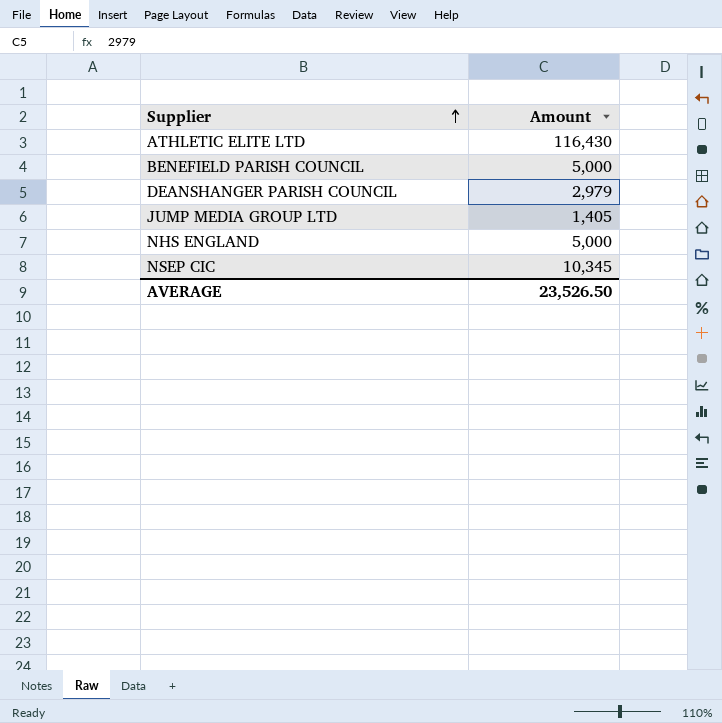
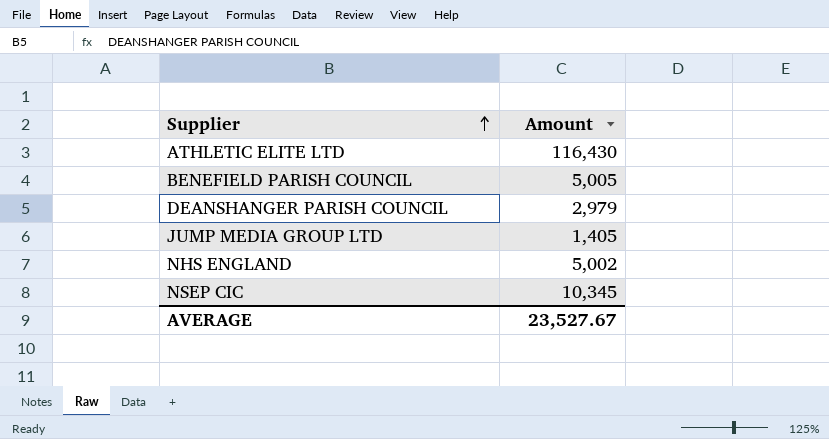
BENEFIELD PARISH COUNCIL | Amount: 5,000 -> 5,005
NHS ENGLAND | Amount: 5,000 -> 5,002
AVERAGE | Amount: 23,526.50 -> 23,527.67

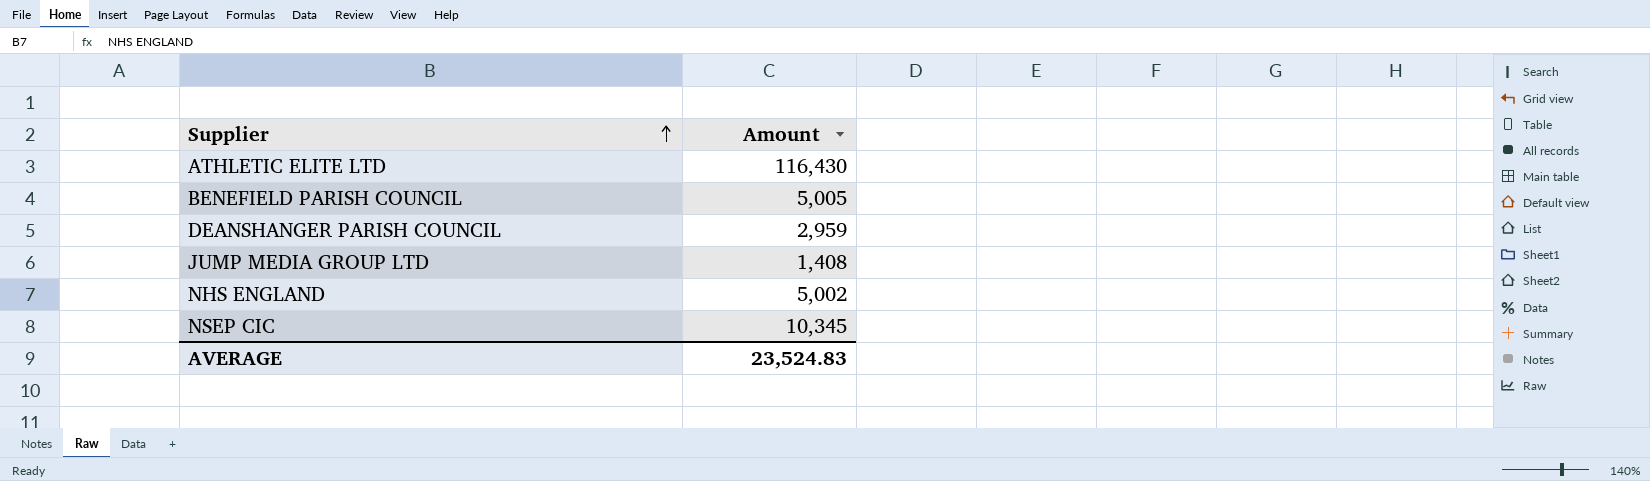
DEANSHANGER PARISH COUNCIL | Amount: 2,979 -> 2,959
JUMP MEDIA GROUP LTD | Amount: 1,405 -> 1,408
AVERAGE | Amount: 23,527.67 -> 23,524.83

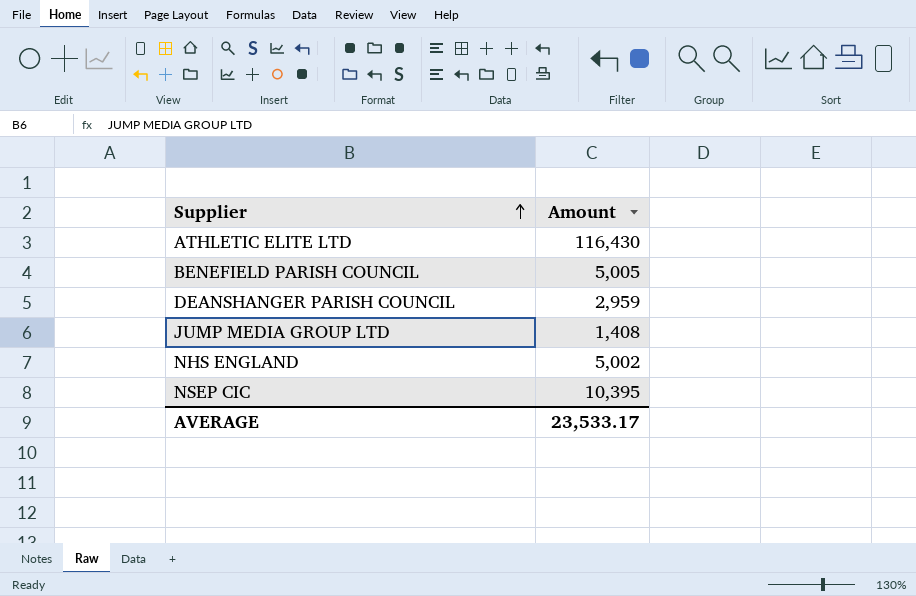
NSEP CIC | Amount: 10,345 -> 10,395
AVERAGE | Amount: 23,524.83 -> 23,533.17

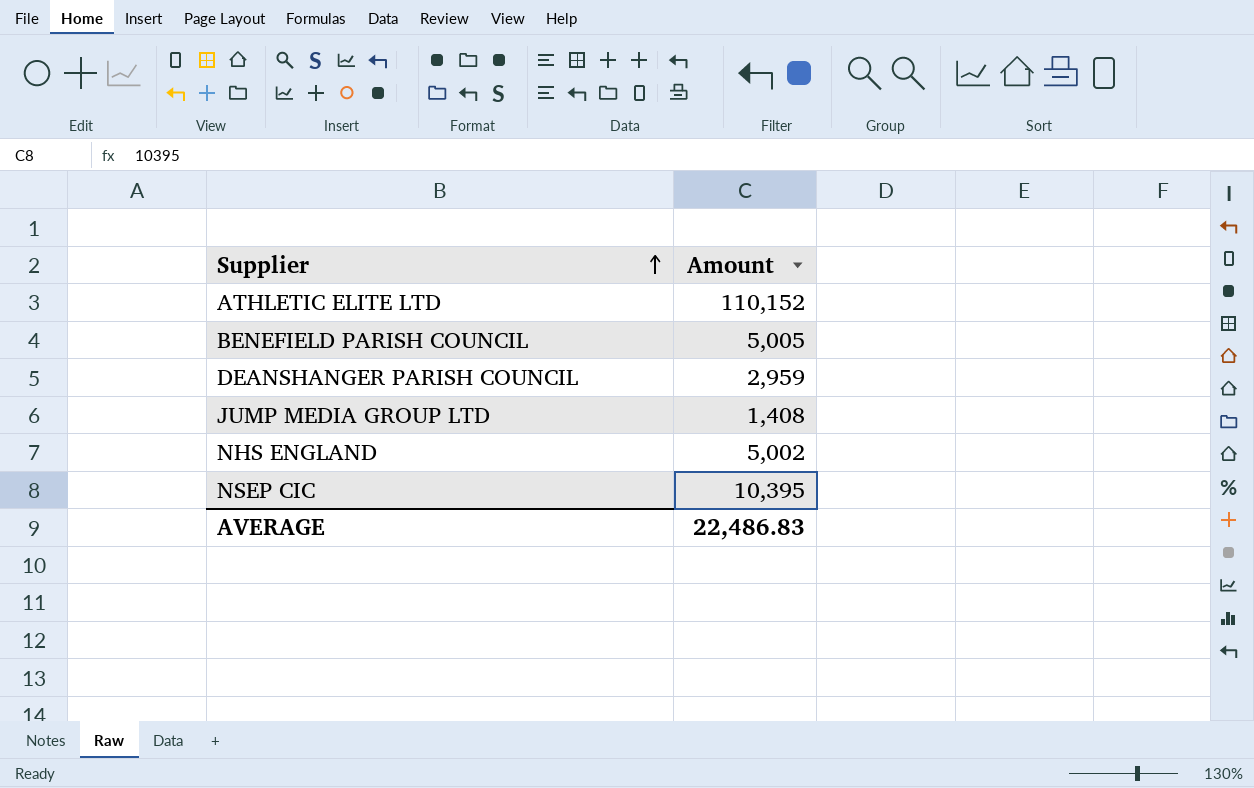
ATHLETIC ELITE LTD | Amount: 116,430 -> 110,152
AVERAGE | Amount: 23,533.17 -> 22,486.83

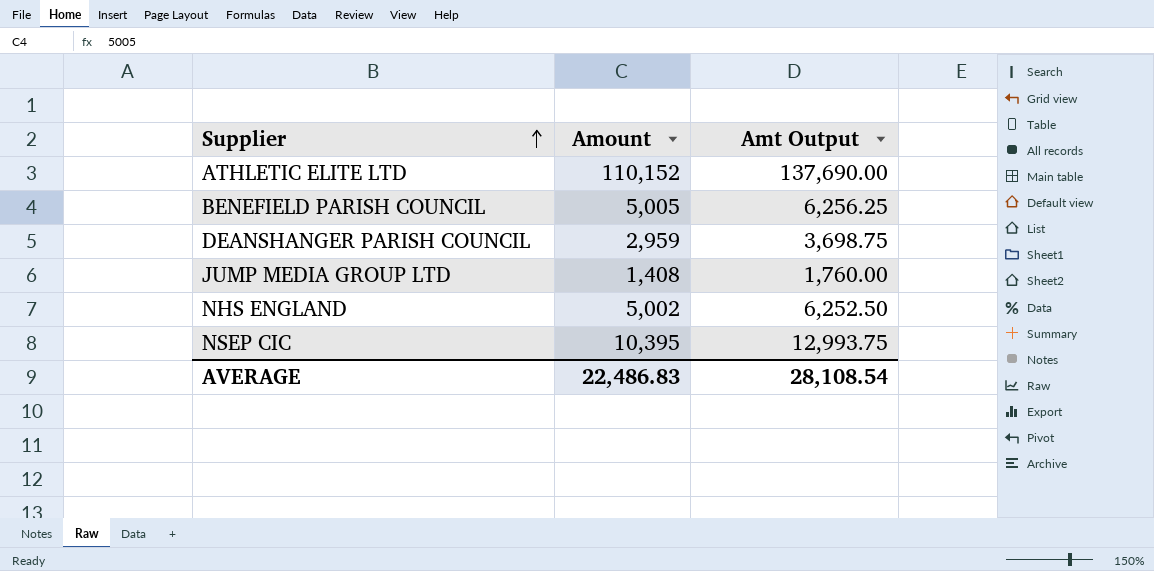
column Amt Output | formula: none -> [Amount] * 1.25

